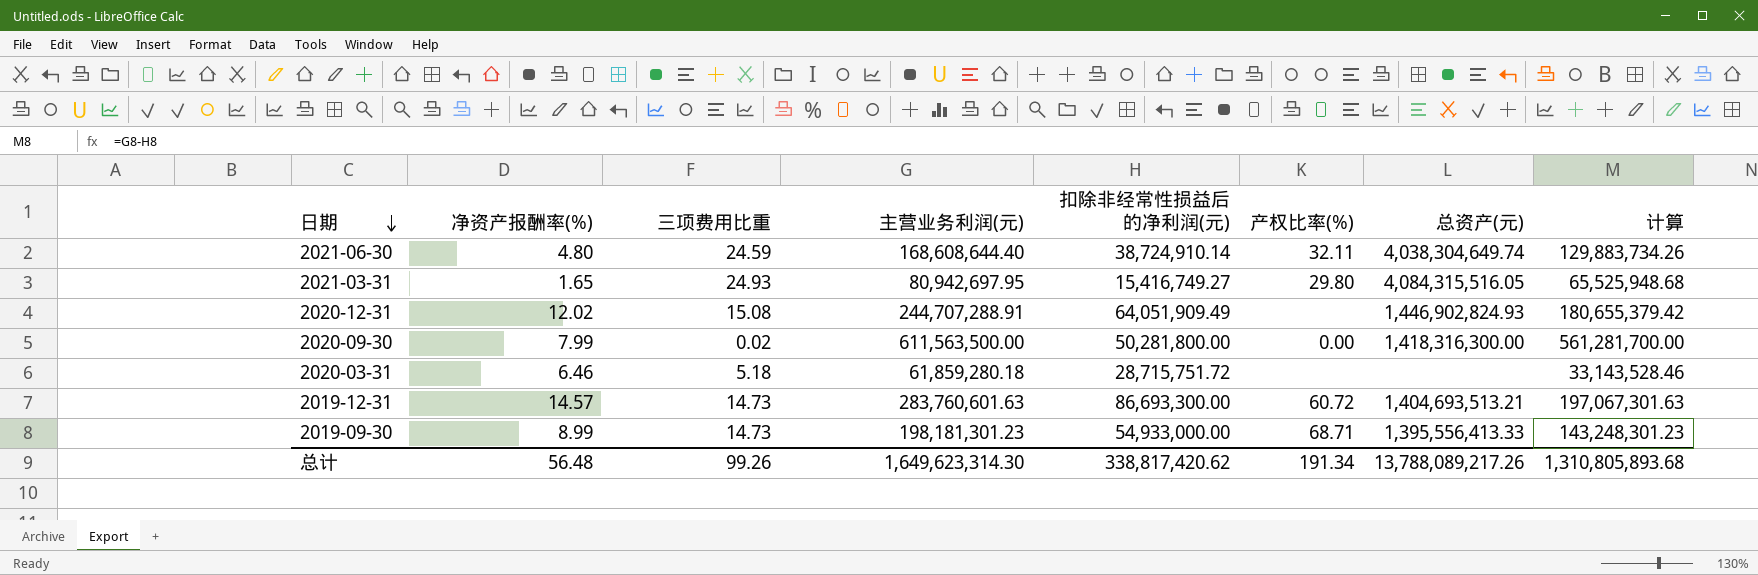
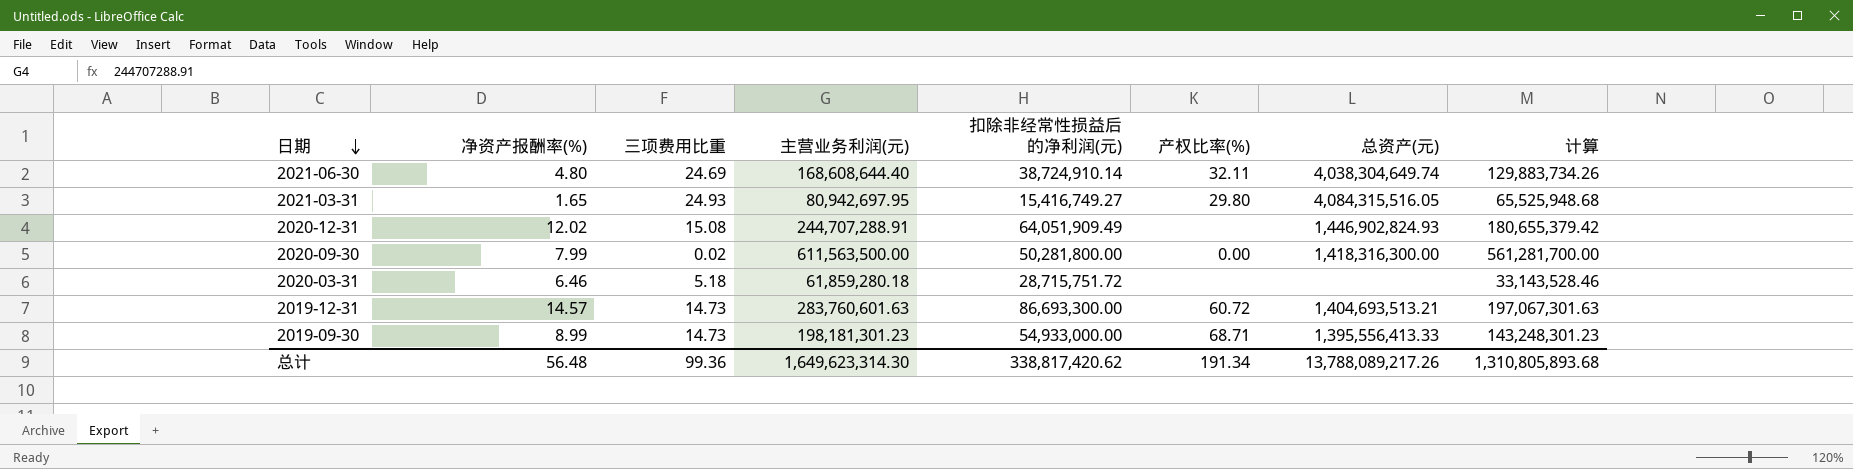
2021-06-30 | 三项费用比重: 24.59 -> 24.69
总计 | 三项费用比重: 99.26 -> 99.36

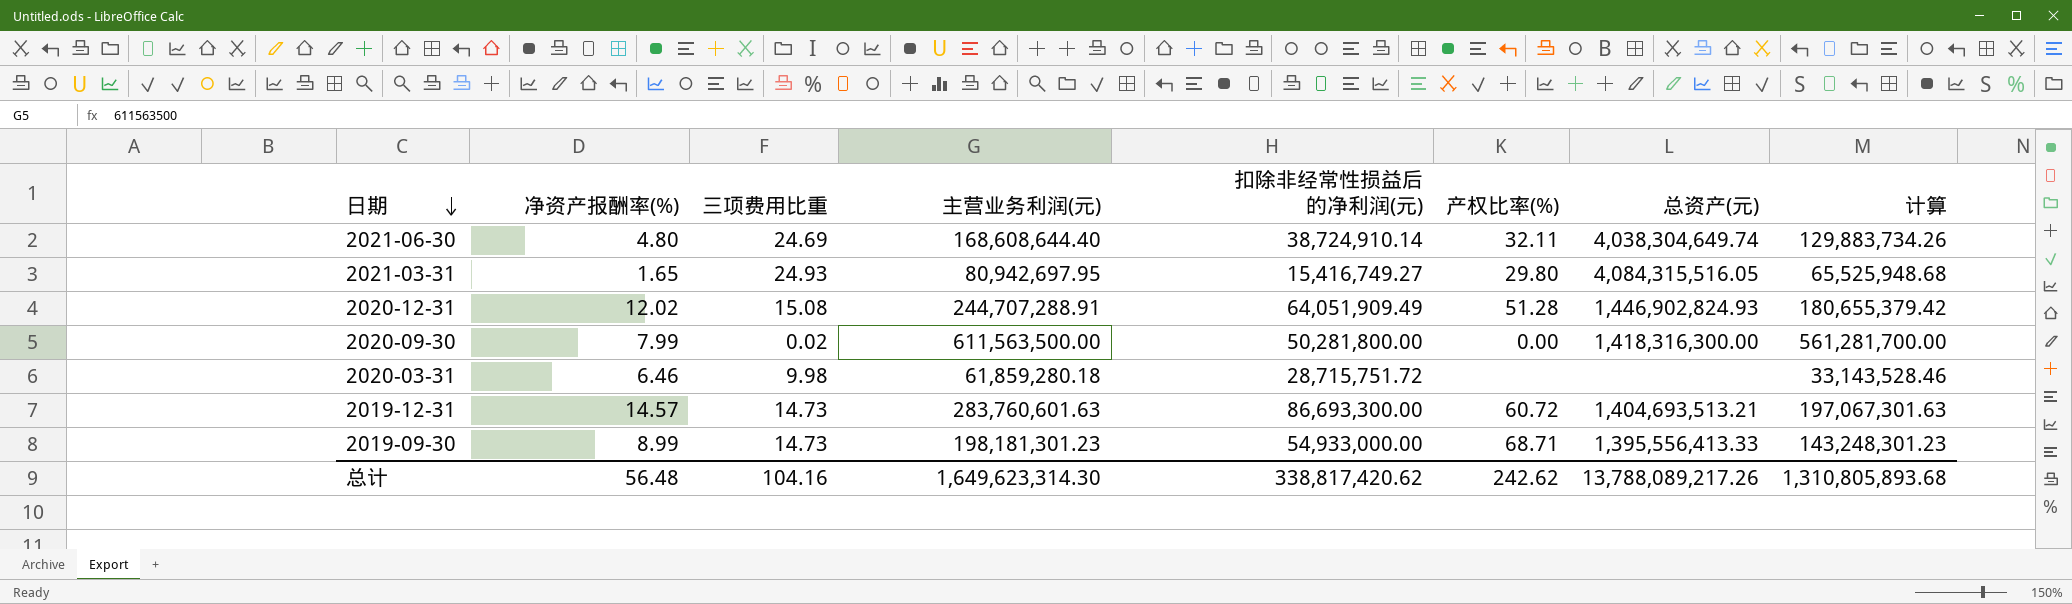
2020-12-31 | 产权比率(%): none -> 51.28
2020-03-31 | 三项费用比重: 5.18 -> 9.98
总计 | 三项费用比重: 99.36 -> 104.16
总计 | 产权比率(%): 191.34 -> 242.62

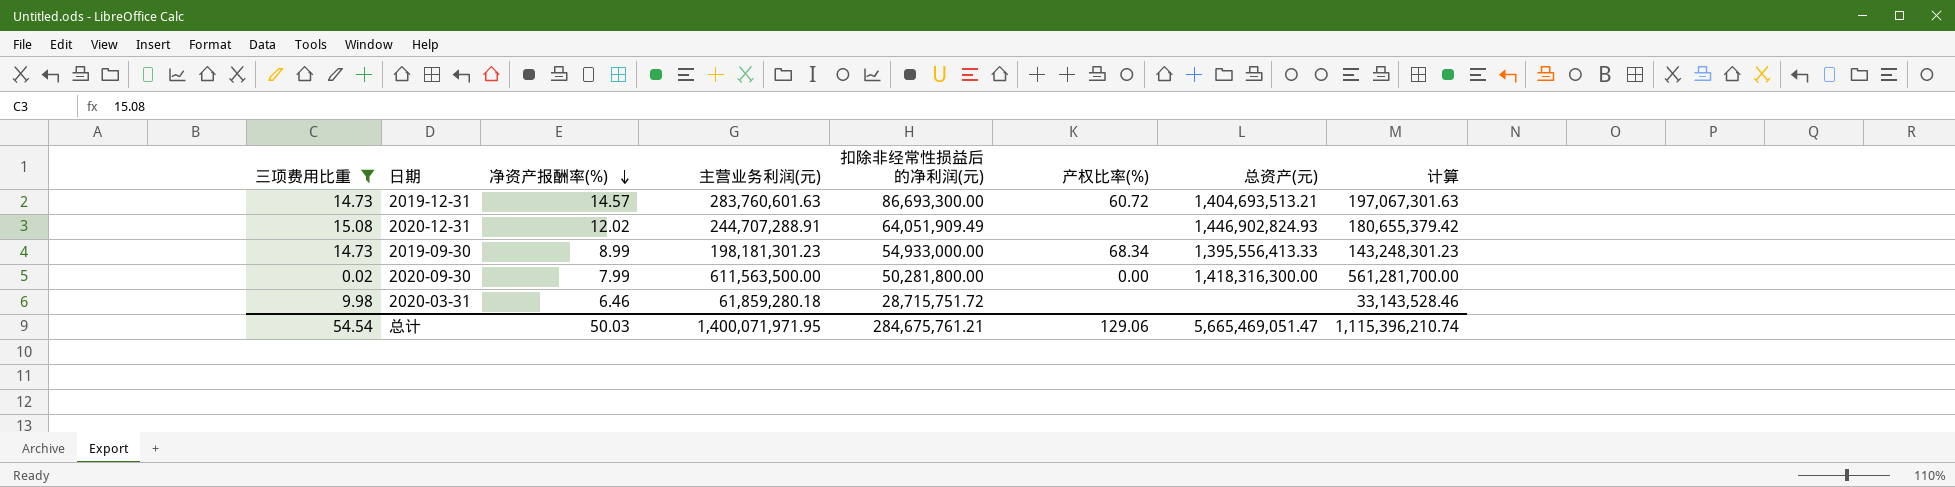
filter: none -> 三项费用比重 <= 15.08
row order: 日期 descending -> 净资产报酬率(%) descending
column 三项费用比重 | position: 3 -> 1
2020-12-31 | 产权比率(%): 51.28 -> none
2019-09-30 | 产权比率(%): 68.71 -> 68.34
总计 | 三项费用比重: 104.16 -> 54.54
总计 | 净资产报酬率(%): 56.48 -> 50.03
总计 | 主营业务利润(元): 1,649,623,314.30 -> 1,400,071,971.95
总计 | 扣除非经常性损益后的净利润(元): 338,817,420.62 -> 284,675,761.21
总计 | 产权比率(%): 242.62 -> 129.06
总计 | 总资产(元): 13,788,089,217.26 -> 5,665,469,051.47
总计 | 计算: 1,310,805,893.68 -> 1,115,396,210.74

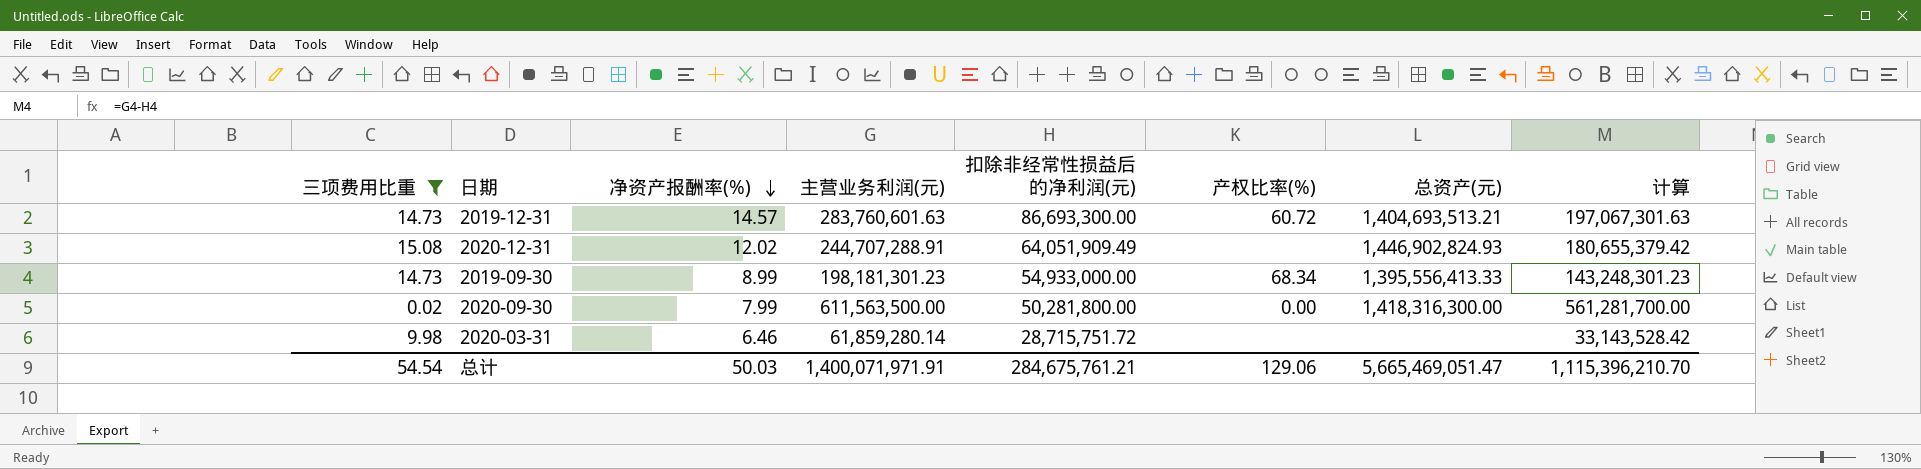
2020-03-31 | 主营业务利润(元): 61,859,280.18 -> 61,859,280.14
2020-03-31 | 计算: 33,143,528.46 -> 33,143,528.42
总计 | 主营业务利润(元): 1,400,071,971.95 -> 1,400,071,971.91
总计 | 计算: 1,115,396,210.74 -> 1,115,396,210.70

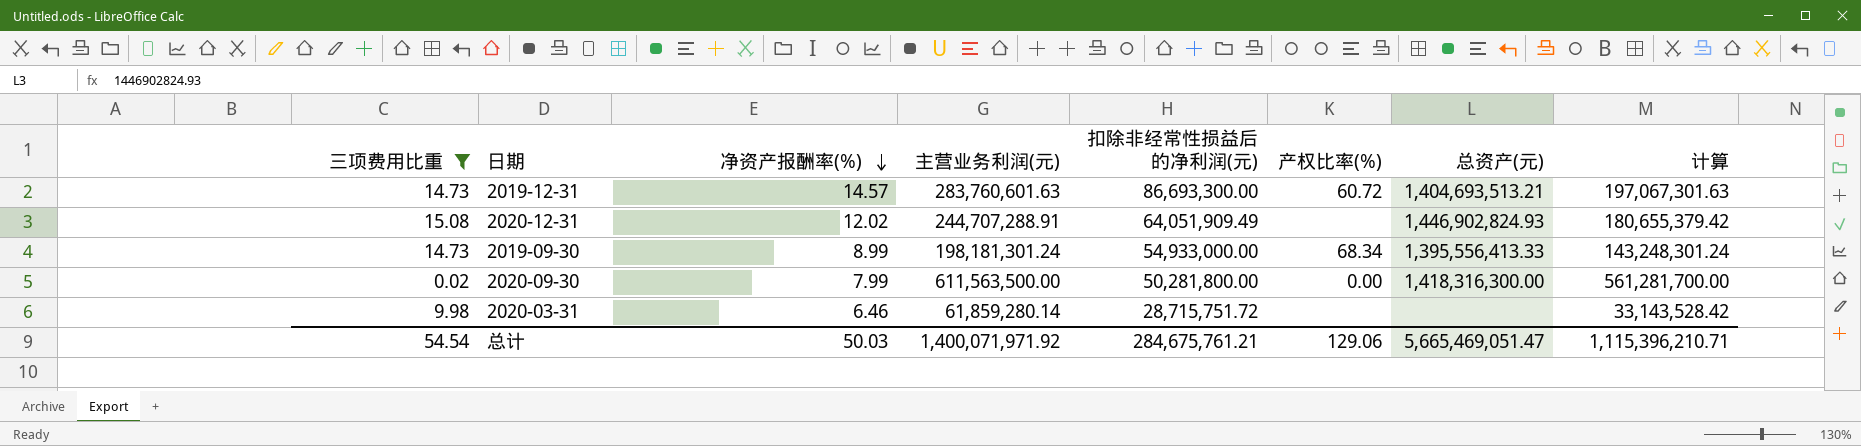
2019-09-30 | 主营业务利润(元): 198,181,301.23 -> 198,181,301.24
2019-09-30 | 计算: 143,248,301.23 -> 143,248,301.24
总计 | 主营业务利润(元): 1,400,071,971.91 -> 1,400,071,971.92
总计 | 计算: 1,115,396,210.70 -> 1,115,396,210.71

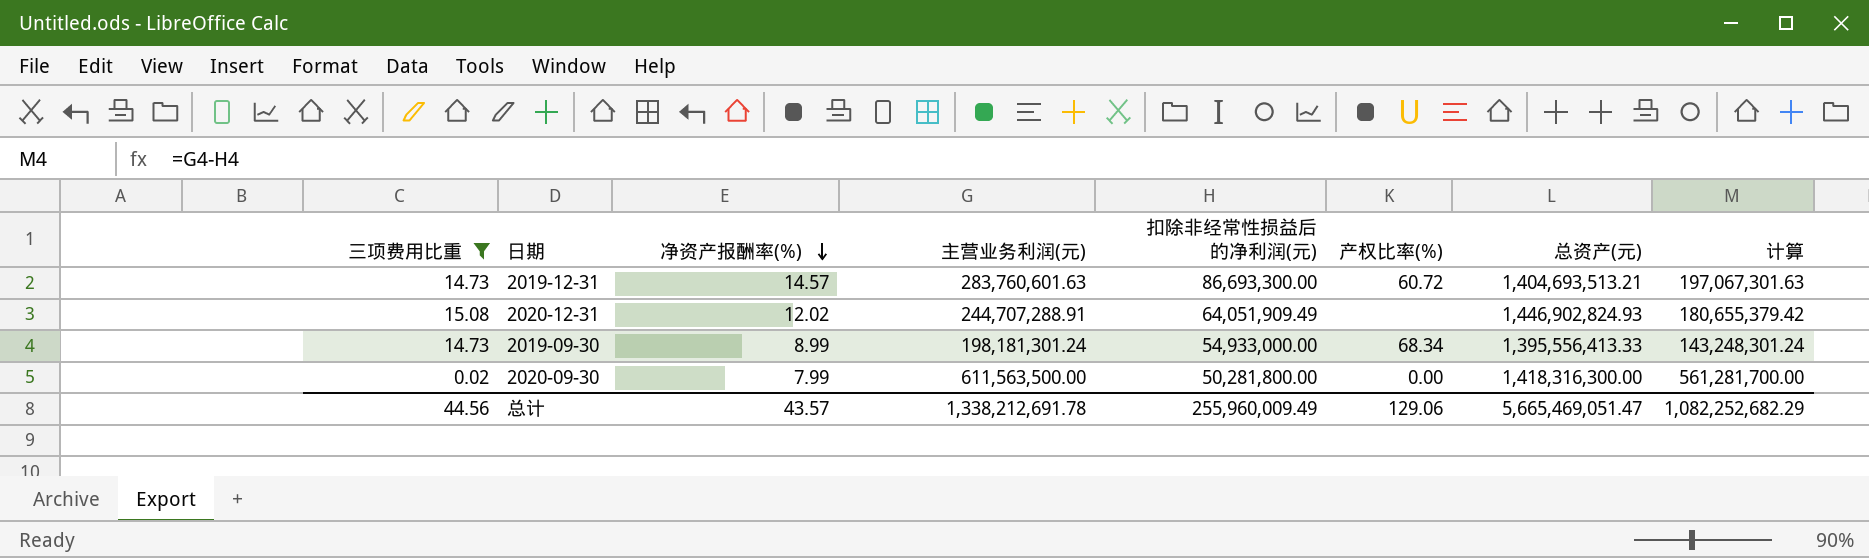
row 2020-03-31: 9.98 | 6.46 | 61,859,280.14 | 28,715,751.72 | none | none | 33,143,528.42 -> none
总计 | 三项费用比重: 54.54 -> 44.56
总计 | 净资产报酬率(%): 50.03 -> 43.57
总计 | 主营业务利润(元): 1,400,071,971.92 -> 1,338,212,691.78
总计 | 扣除非经常性损益后的净利润(元): 284,675,761.21 -> 255,960,009.49
总计 | 计算: 1,115,396,210.71 -> 1,082,252,682.29

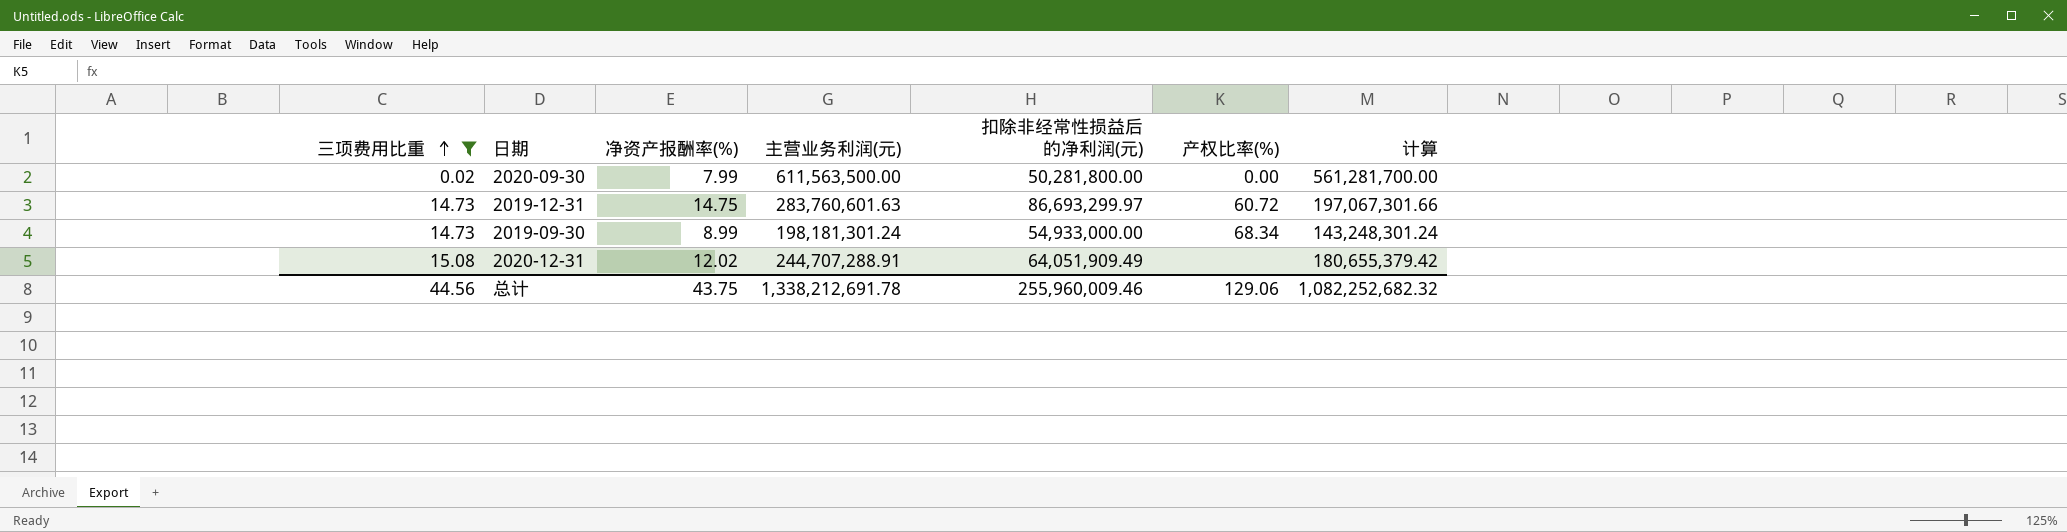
row order: 净资产报酬率(%) descending -> 三项费用比重 ascending
column 总资产(元) | position: 7 -> none
2019-12-31 | 净资产报酬率(%): 14.57 -> 14.75
2019-12-31 | 扣除非经常性损益后的净利润(元): 86,693,300.00 -> 86,693,299.97
2019-12-31 | 计算: 197,067,301.63 -> 197,067,301.66
总计 | 净资产报酬率(%): 43.57 -> 43.75
总计 | 扣除非经常性损益后的净利润(元): 255,960,009.49 -> 255,960,009.46
总计 | 计算: 1,082,252,682.29 -> 1,082,252,682.32

